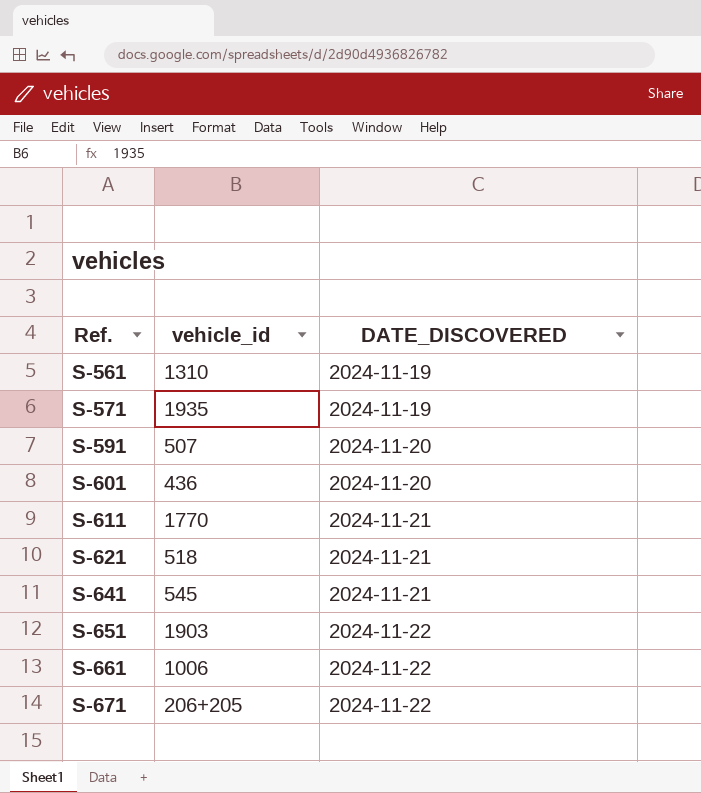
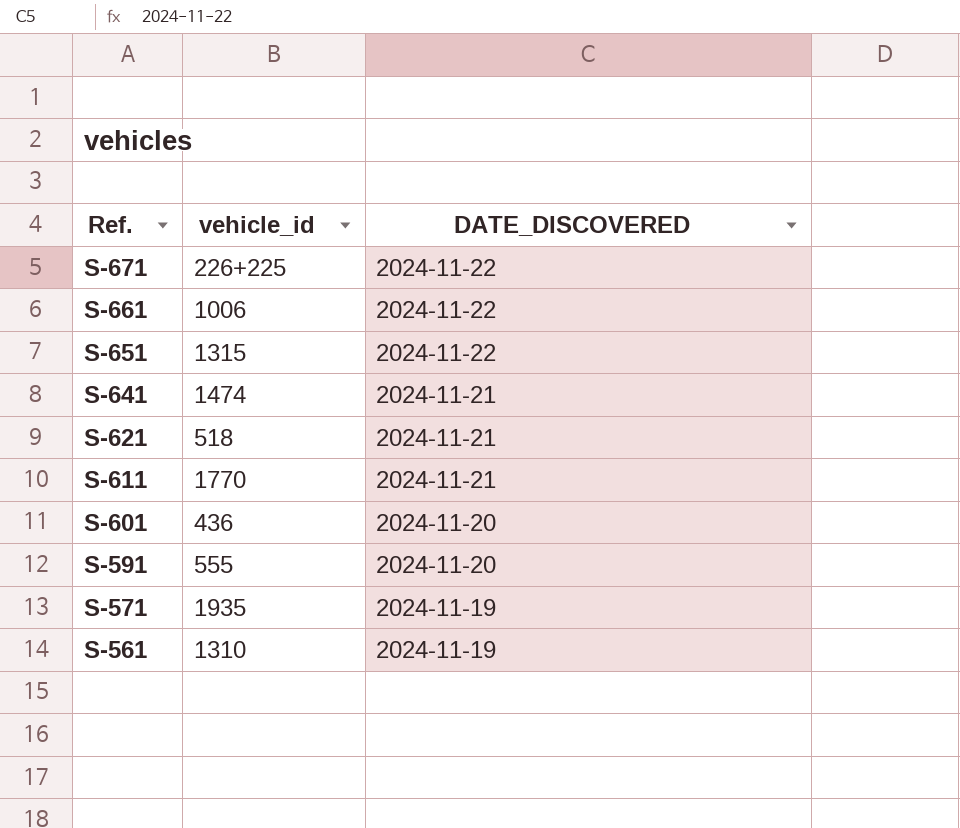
row order: Ref. ascending -> Ref. descending
S-671 | vehicle_id: 206+205 -> 226+225
S-651 | vehicle_id: 1903 -> 1315
S-641 | vehicle_id: 545 -> 1474
S-591 | vehicle_id: 507 -> 555

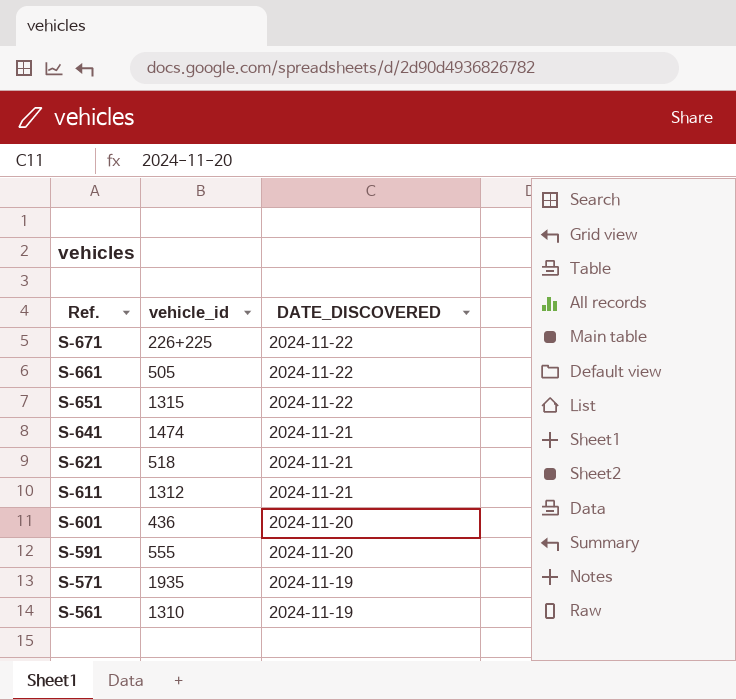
S-661 | vehicle_id: 1006 -> 505
S-611 | vehicle_id: 1770 -> 1312

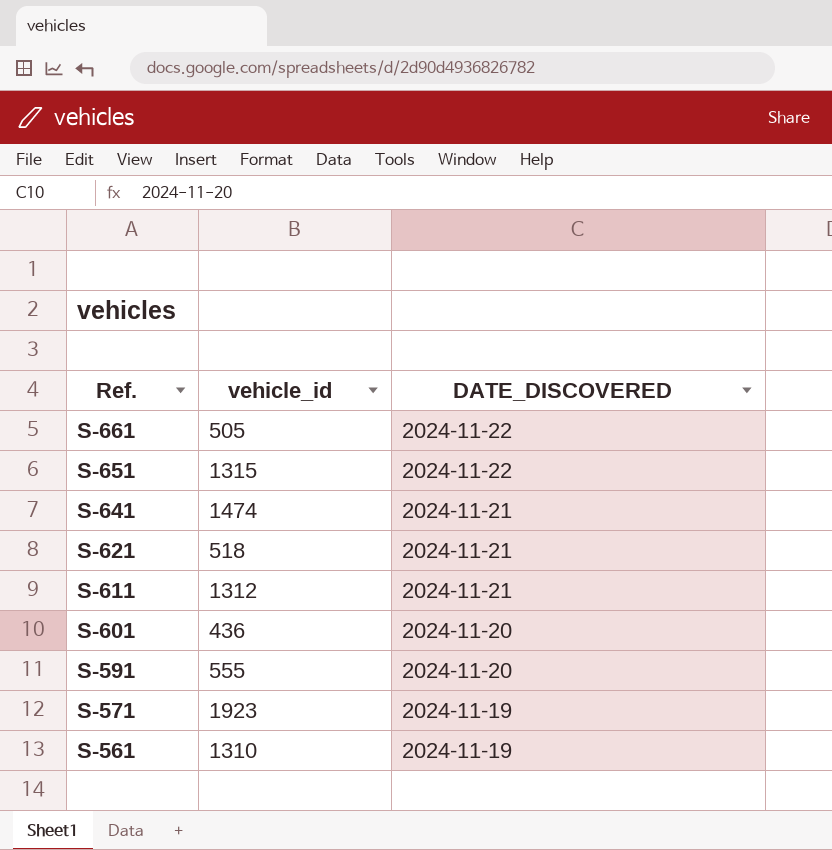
row S-671: 226+225 | 2024-11-22 -> none
S-571 | vehicle_id: 1935 -> 1923

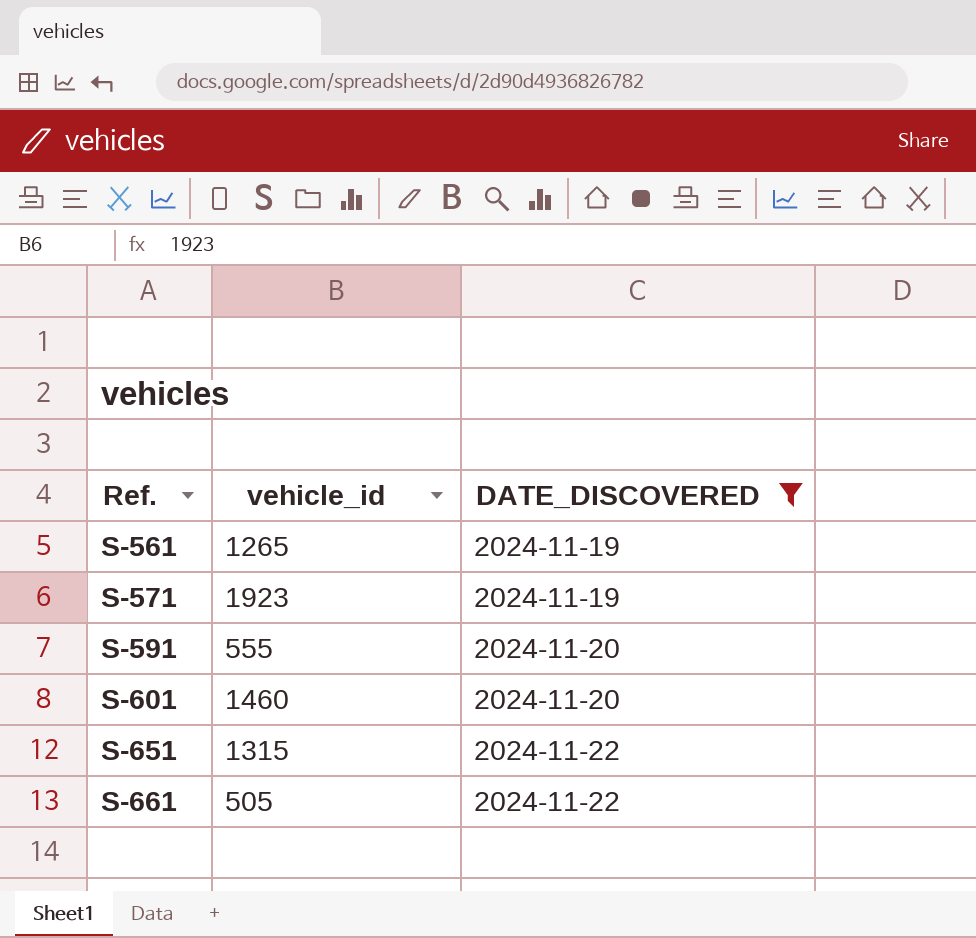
filter: none -> DATE_DISCOVERED != 2024-11-21
row order: Ref. descending -> Ref. ascending
S-561 | vehicle_id: 1310 -> 1265
S-601 | vehicle_id: 436 -> 1460

